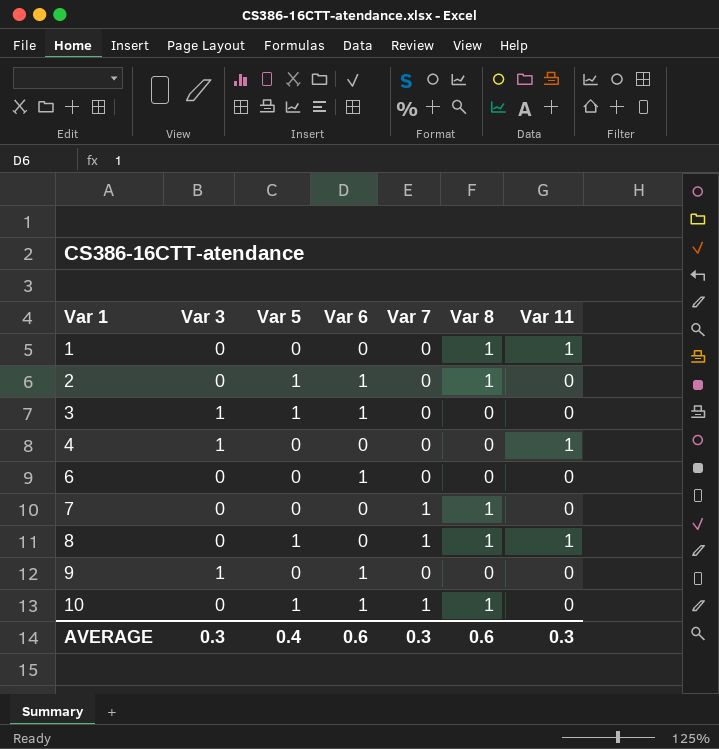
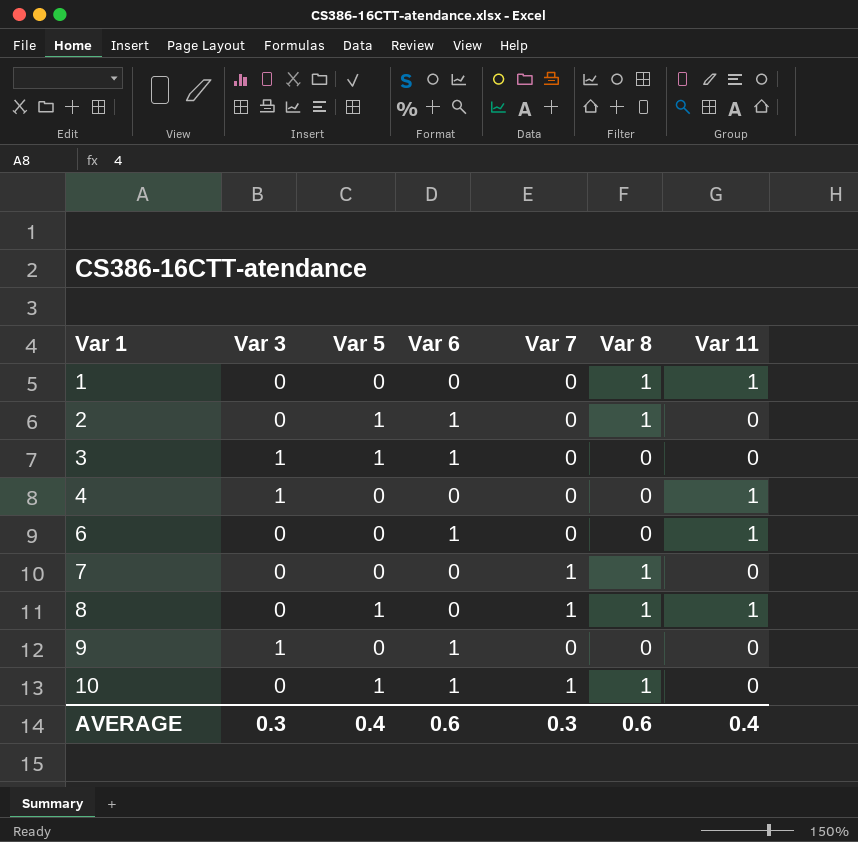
6 | Var 11: 0 -> 1
AVERAGE | Var 11: 0.3 -> 0.4

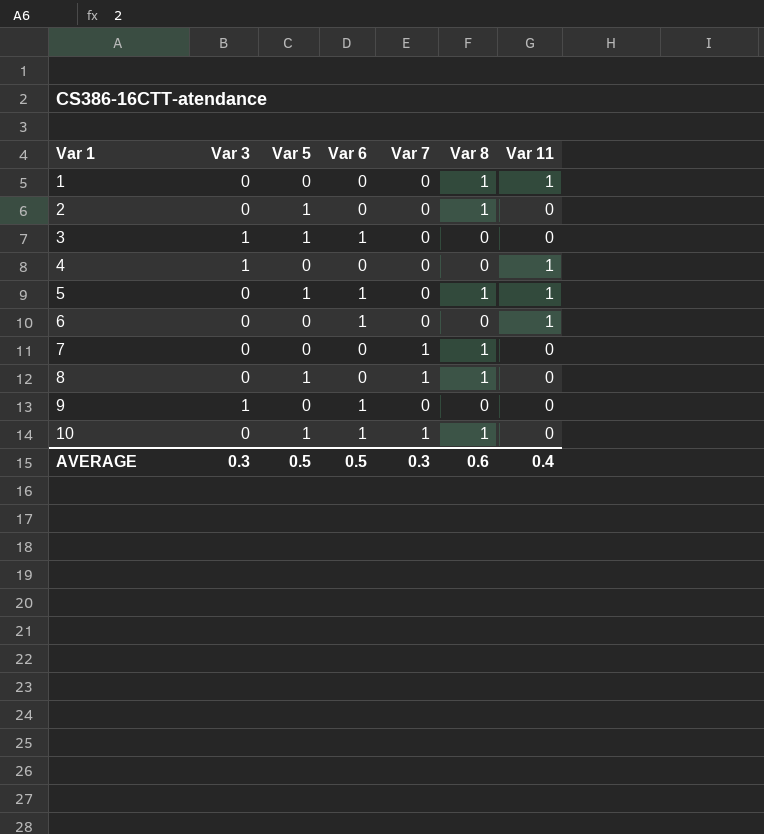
2 | Var 6: 1 -> 0
row 5: none -> 0 | 1 | 1 | 0 | 1 | 1
8 | Var 11: 1 -> 0
AVERAGE | Var 5: 0.4 -> 0.5
AVERAGE | Var 6: 0.6 -> 0.5

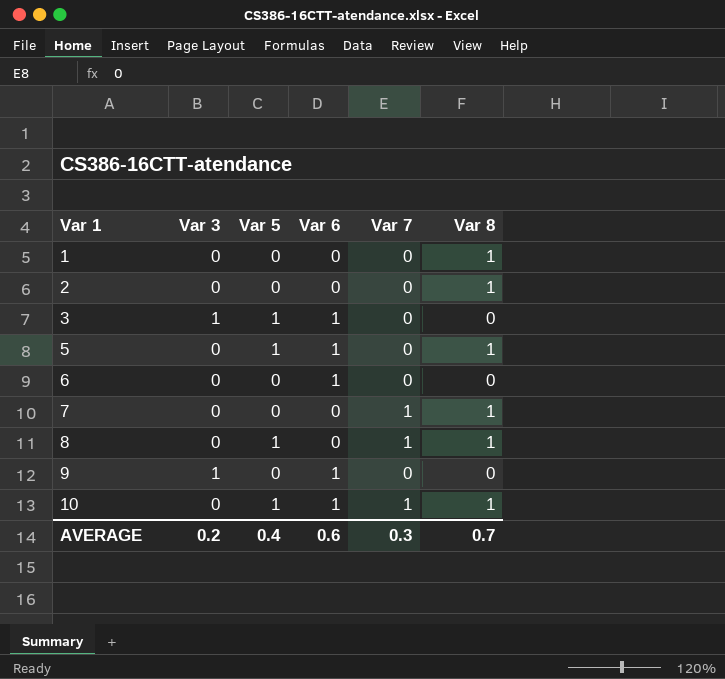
column Var 11 | position: 7 -> none
row 4: 1 | 0 | 0 | 0 | 0 | 1 -> none
2 | Var 5: 1 -> 0
AVERAGE | Var 3: 0.3 -> 0.2
AVERAGE | Var 5: 0.5 -> 0.4
AVERAGE | Var 6: 0.5 -> 0.6
AVERAGE | Var 8: 0.6 -> 0.7

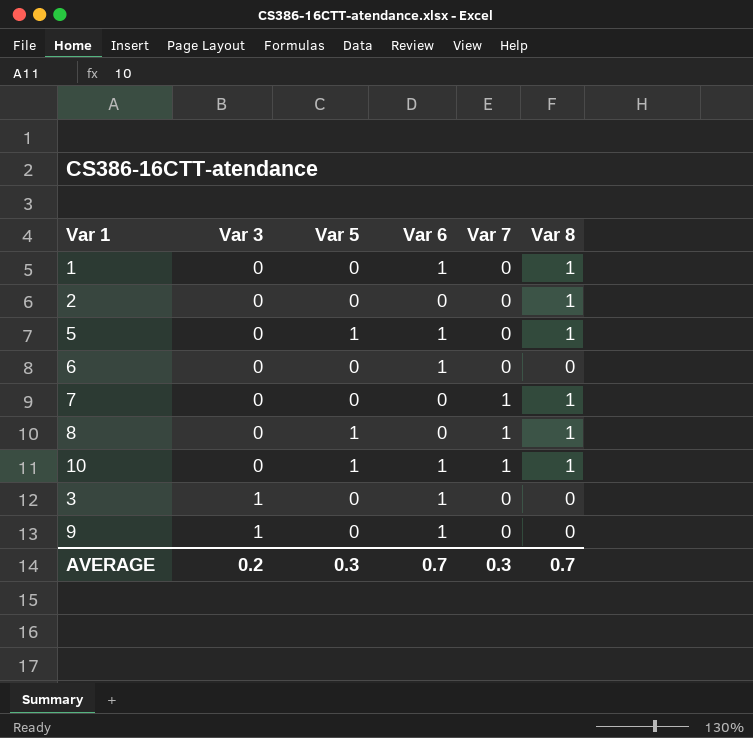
row order: Var 1 ascending -> Var 3 ascending
1 | Var 6: 0 -> 1
3 | Var 5: 1 -> 0
AVERAGE | Var 5: 0.4 -> 0.3
AVERAGE | Var 6: 0.6 -> 0.7

